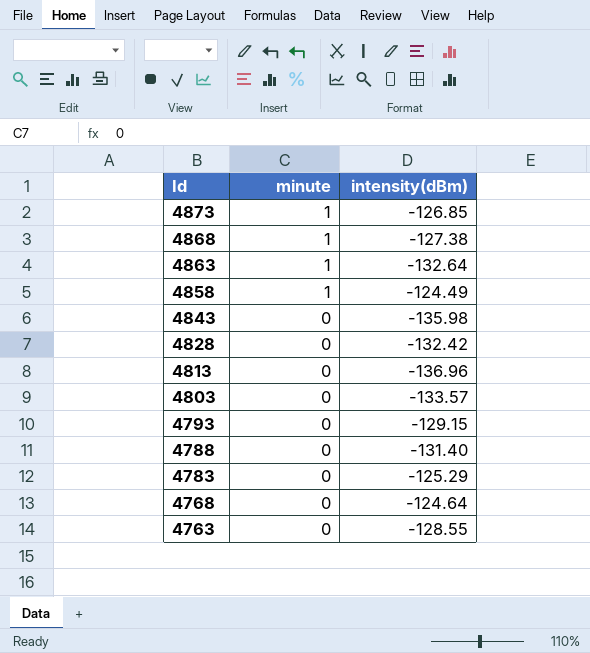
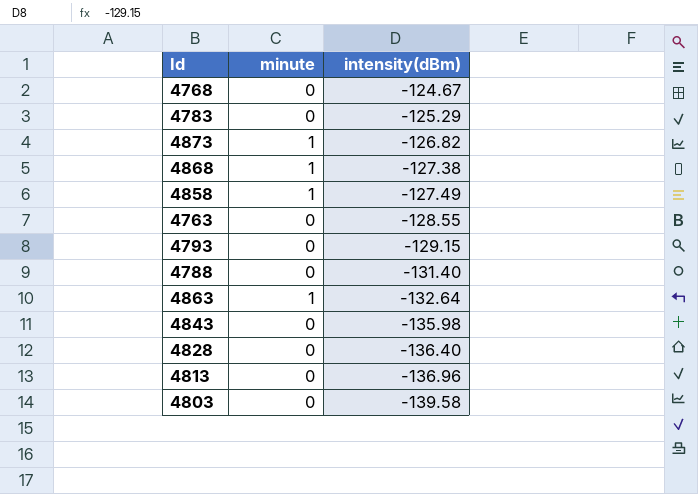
row order: Id descending -> intensity(dBm) descending
4768 | intensity(dBm): -124.64 -> -124.67
4873 | intensity(dBm): -126.85 -> -126.82
4858 | intensity(dBm): -124.49 -> -127.49
4828 | intensity(dBm): -132.42 -> -136.40
4803 | intensity(dBm): -133.57 -> -139.58

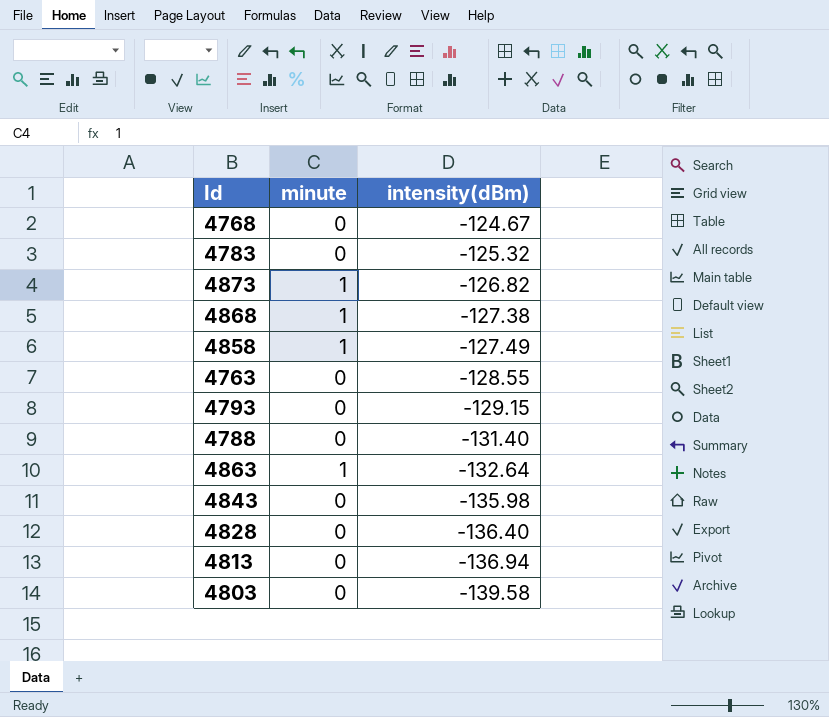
4783 | intensity(dBm): -125.29 -> -125.32
4813 | intensity(dBm): -136.96 -> -136.94

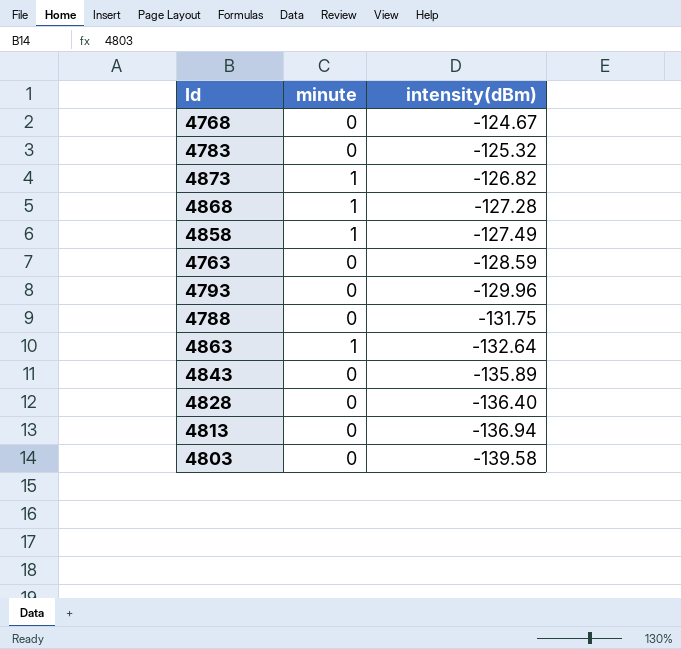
4868 | intensity(dBm): -127.38 -> -127.28
4763 | intensity(dBm): -128.55 -> -128.59
4793 | intensity(dBm): -129.15 -> -129.96
4788 | intensity(dBm): -131.40 -> -131.75
4843 | intensity(dBm): -135.98 -> -135.89

